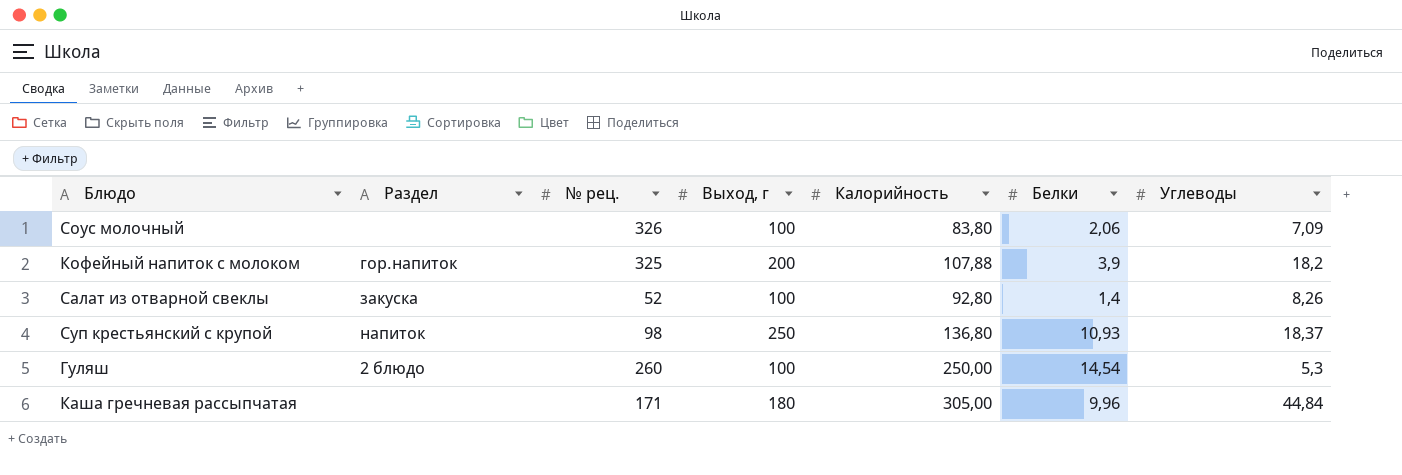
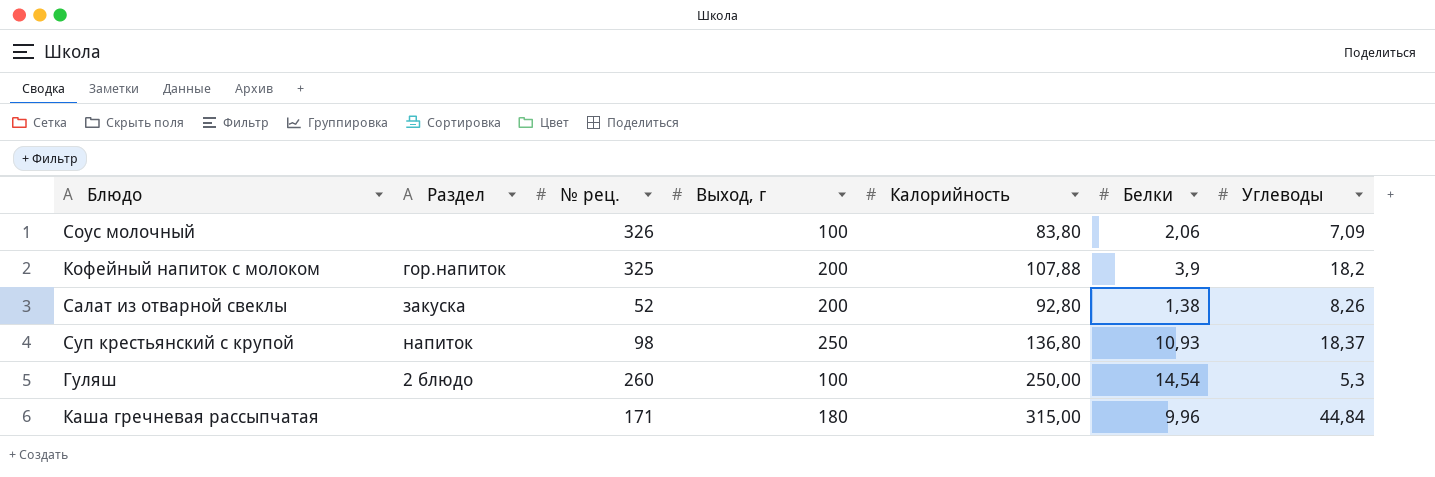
Салат из отварной свеклы | Выход, г: 100 -> 200
Салат из отварной свеклы | Белки: 1,4 -> 1,38
Каша гречневая рассыпчатая | Калорийность: 305,00 -> 315,00

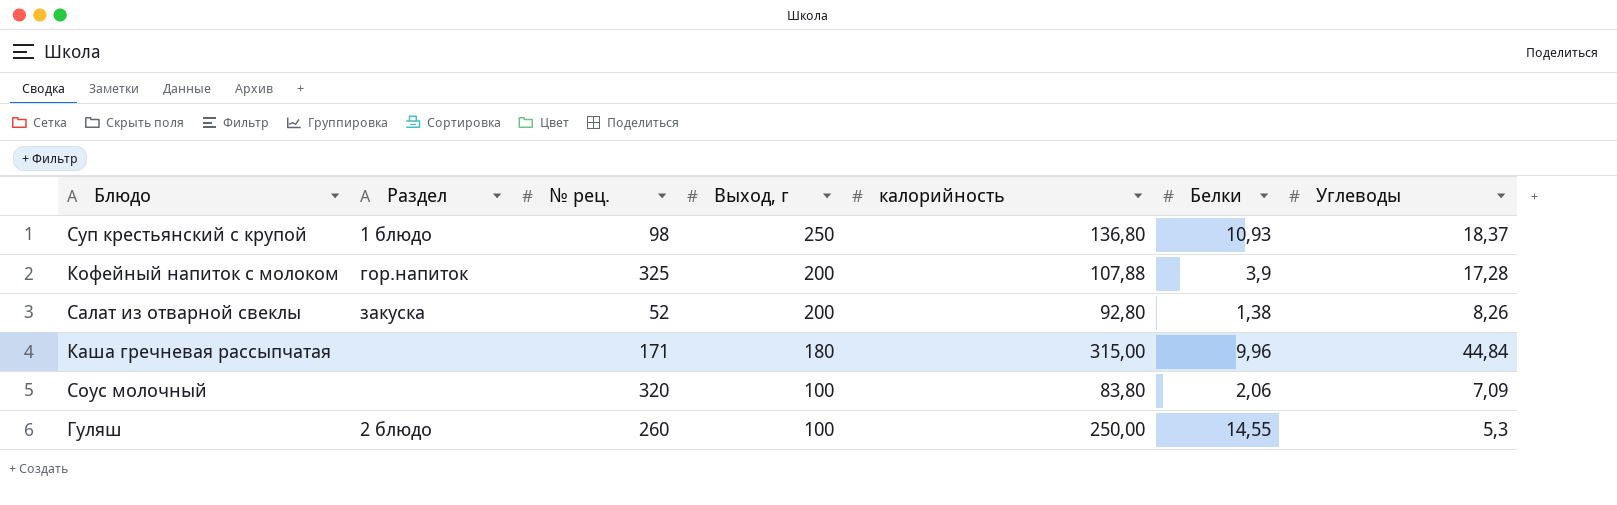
row order: none -> Выход, г descending
column name: Калорийность -> калорийность
Суп крестьянский с крупой | Раздел: напиток -> 1 блюдо
Кофейный напиток с молоком | Углеводы: 18,2 -> 17,28
Соус молочный | № рец.: 326 -> 320
Гуляш | Белки: 14,54 -> 14,55

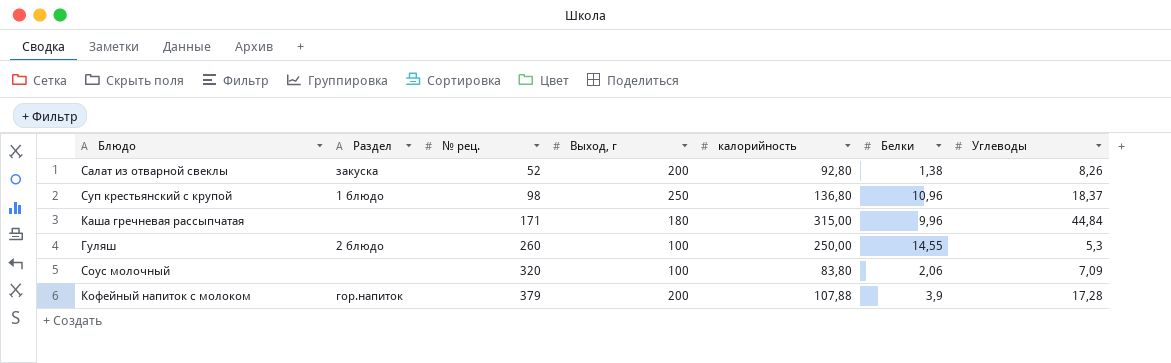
row order: Выход, г descending -> № рец. ascending
Суп крестьянский с крупой | Белки: 10,93 -> 10,96
Кофейный напиток с молоком | № рец.: 325 -> 379

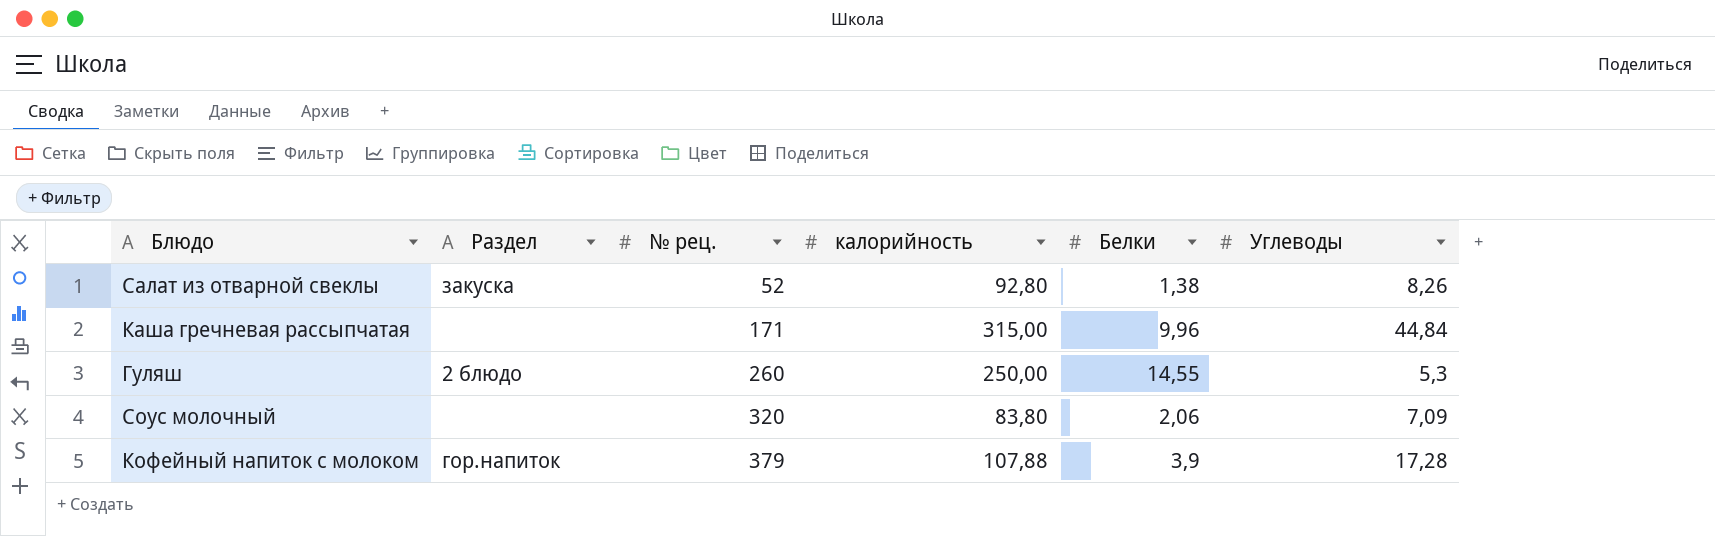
column Выход, г | position: 4 -> none
row Суп крестьянский с крупой: 1 блюдо | 98 | 250 | 136,80 | 10,96 | 18,37 -> none

